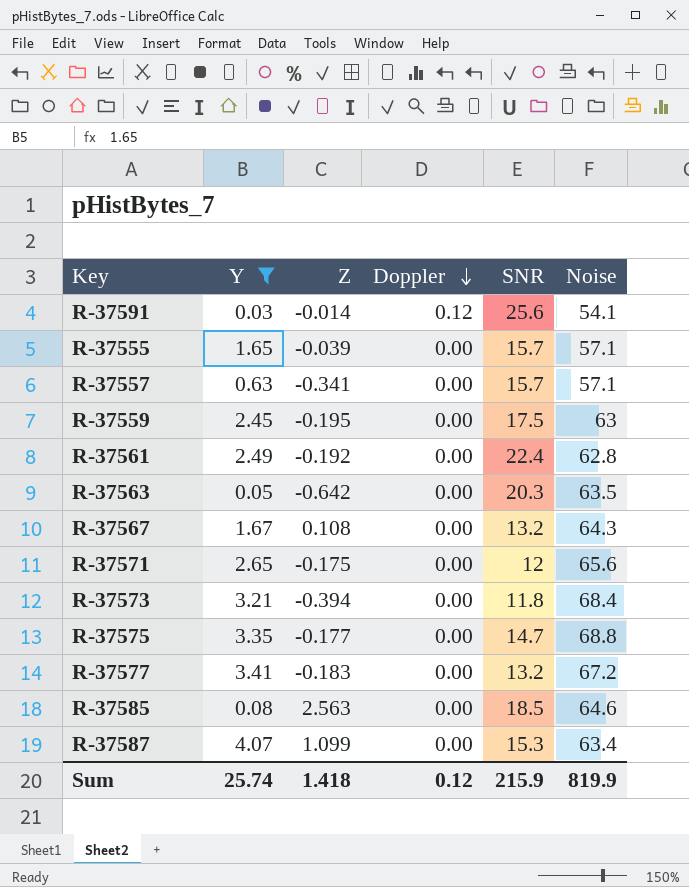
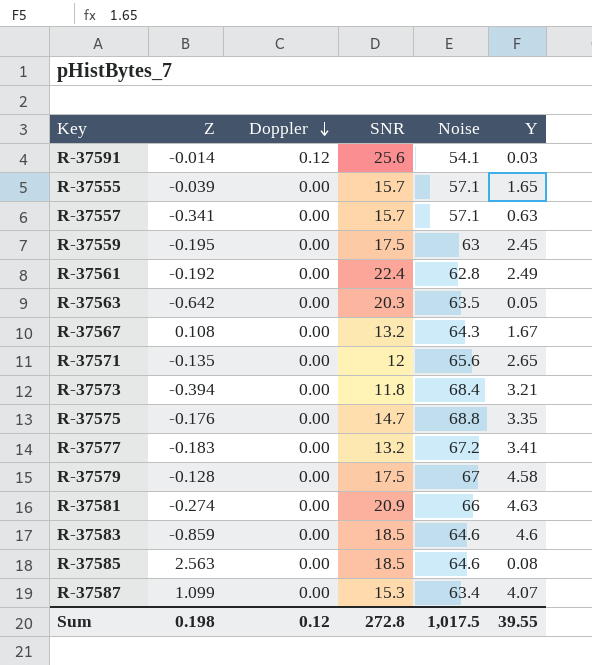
filter: Y <= 4.07 -> none
column Y | position: 2 -> 6
R-37571 | Z: -0.175 -> -0.135
R-37575 | Z: -0.177 -> -0.176
Sum | Z: 1.418 -> 0.198
Sum | SNR: 215.9 -> 272.8
Sum | Noise: 819.9 -> 1,017.5
Sum | Y: 25.74 -> 39.55

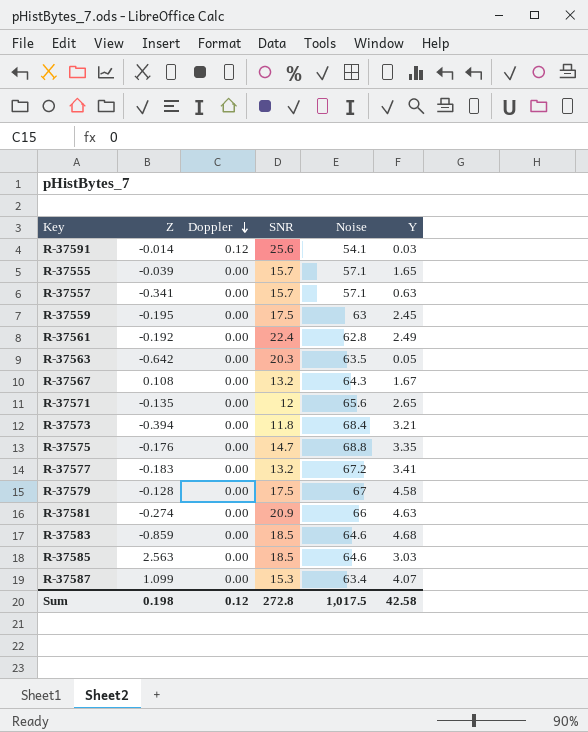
R-37583 | Y: 4.6 -> 4.68
R-37585 | Y: 0.08 -> 3.03
Sum | Y: 39.55 -> 42.58

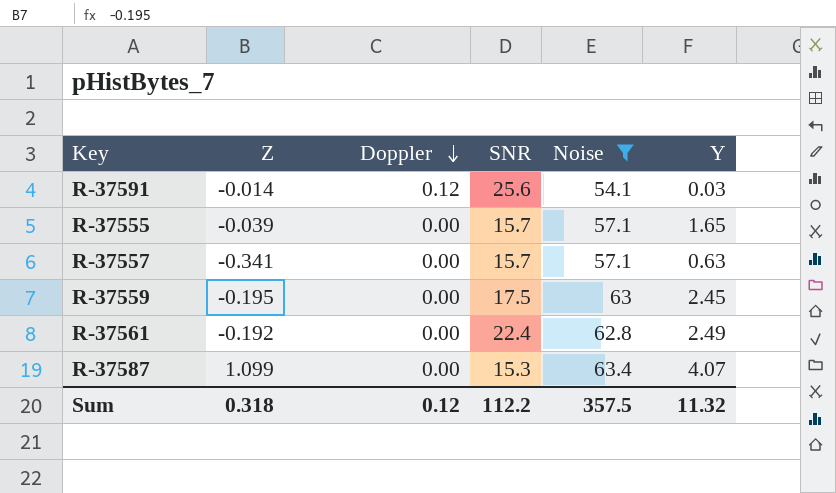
filter: none -> Noise <= 63.4
Sum | Z: 0.198 -> 0.318
Sum | SNR: 272.8 -> 112.2
Sum | Noise: 1,017.5 -> 357.5
Sum | Y: 42.58 -> 11.32

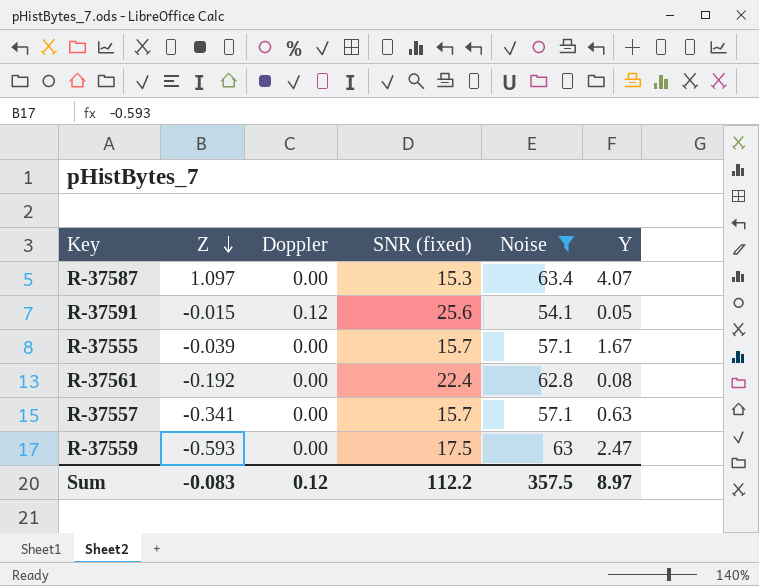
row order: Doppler descending -> Z descending
column name: SNR -> SNR (fixed)
R-37587 | Z: 1.099 -> 1.097
R-37591 | Z: -0.014 -> -0.015
R-37591 | Y: 0.03 -> 0.05
R-37555 | Y: 1.65 -> 1.67
R-37561 | Y: 2.49 -> 0.08
R-37559 | Z: -0.195 -> -0.593
R-37559 | Y: 2.45 -> 2.47
Sum | Z: 0.318 -> -0.083
Sum | Y: 11.32 -> 8.97

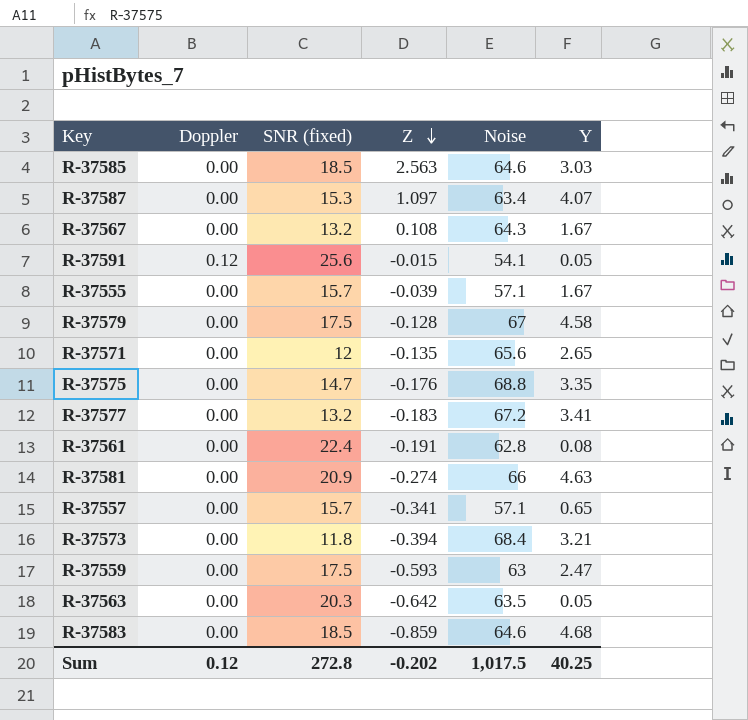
filter: Noise <= 63.4 -> none
column Z | position: 2 -> 4
R-37561 | Z: -0.192 -> -0.191
R-37557 | Y: 0.63 -> 0.65
Sum | SNR (fixed): 112.2 -> 272.8
Sum | Z: -0.083 -> -0.202
Sum | Noise: 357.5 -> 1,017.5
Sum | Y: 8.97 -> 40.25

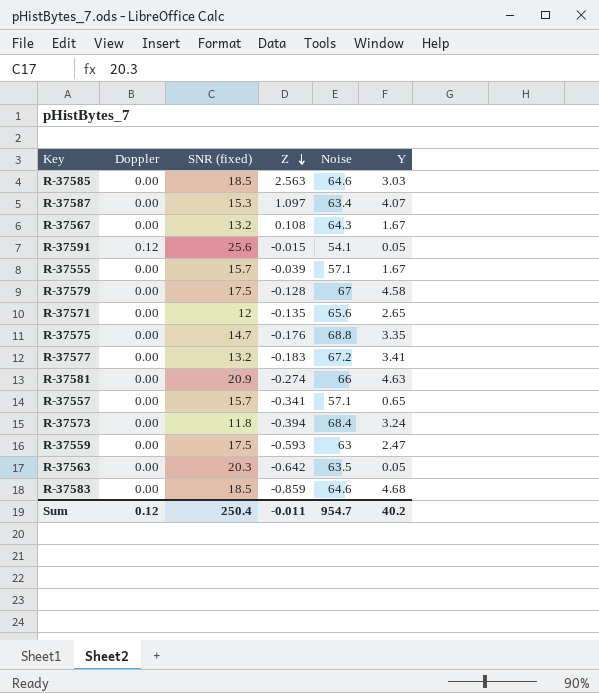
row R-37561: 0.00 | 22.4 | -0.191 | 62.8 | 0.08 -> none
R-37573 | Y: 3.21 -> 3.24
Sum | SNR (fixed): 272.8 -> 250.4
Sum | Z: -0.202 -> -0.011
Sum | Noise: 1,017.5 -> 954.7
Sum | Y: 40.25 -> 40.2

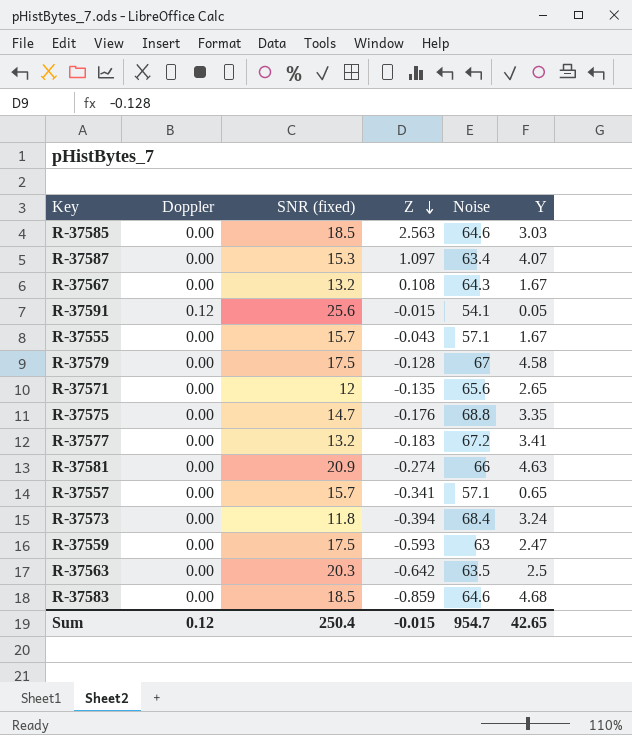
R-37555 | Z: -0.039 -> -0.043
R-37563 | Y: 0.05 -> 2.5
Sum | Z: -0.011 -> -0.015
Sum | Y: 40.2 -> 42.65

